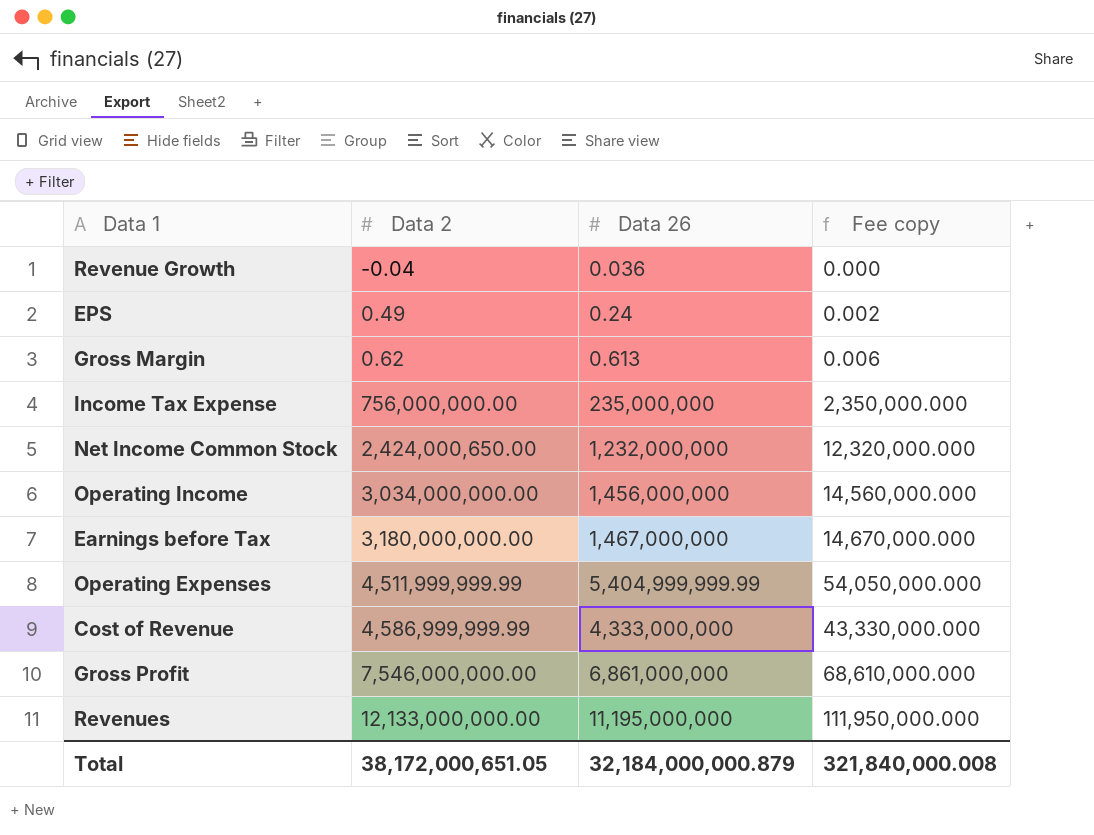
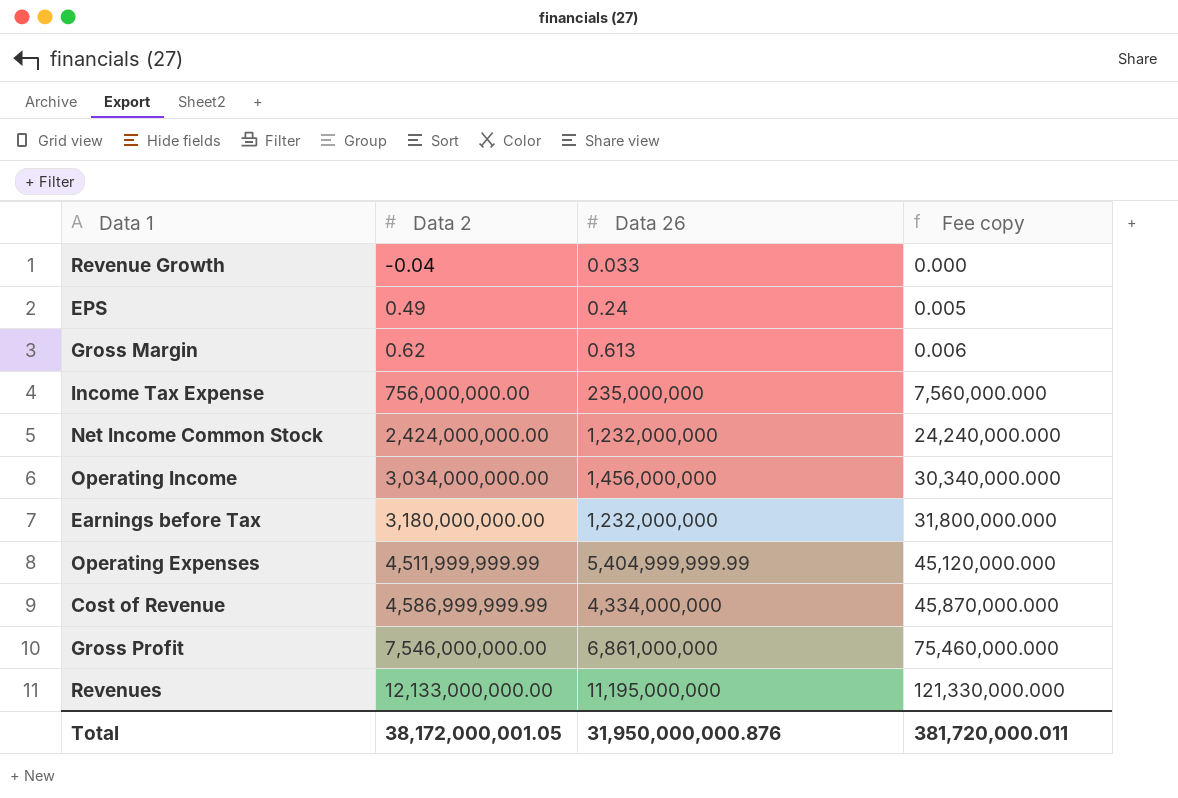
column Fee copy | formula: [Data 26] * 0.01 -> [Data 2] * 0.01
Revenue Growth | Data 26: 0.036 -> 0.033
Net Income Common Stock | Data 2: 2,424,000,650.00 -> 2,424,000,000.00
Earnings before Tax | Data 26: 1,467,000,000 -> 1,232,000,000
Cost of Revenue | Data 26: 4,333,000,000 -> 4,334,000,000
Total | Data 2: 38,172,000,651.05 -> 38,172,000,001.05
Total | Data 26: 32,184,000,000.879 -> 31,950,000,000.876
Total | Fee copy: 321,840,000.008 -> 381,720,000.011

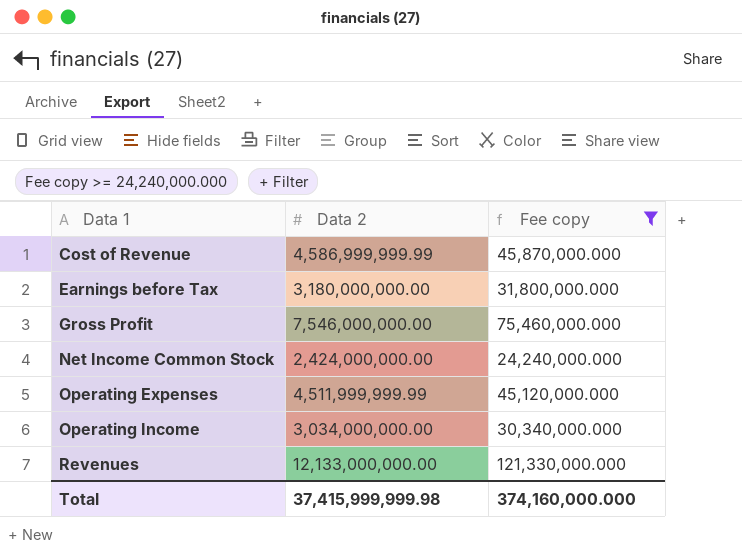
filter: none -> Fee copy >= 24,240,000.000
row order: Data 2 ascending -> Data 1 ascending
column Data 26 | position: 3 -> none
Total | Data 2: 38,172,000,001.05 -> 37,415,999,999.98
Total | Fee copy: 381,720,000.011 -> 374,160,000.000

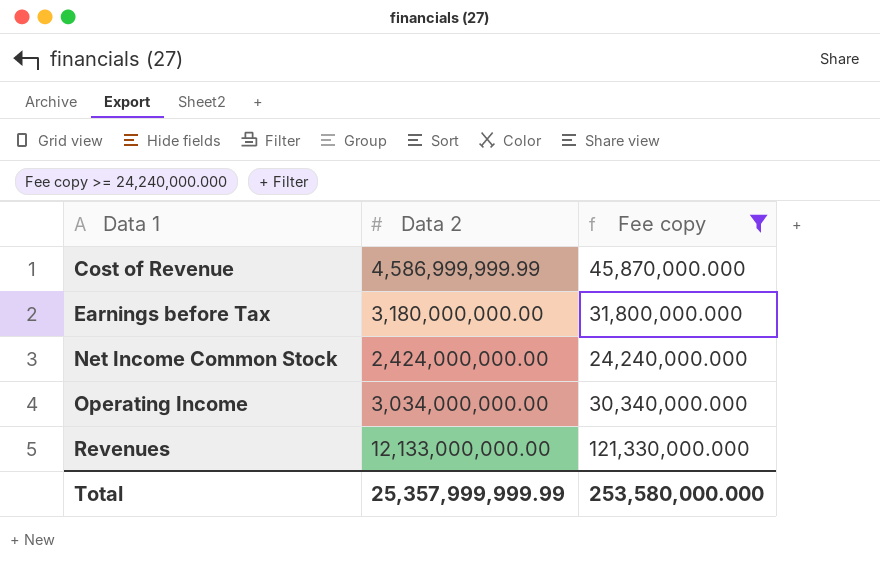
row Gross Profit: 7,546,000,000.00 | 75,460,000.000 -> none
row Operating Expenses: 4,511,999,999.99 | 45,120,000.000 -> none
Total | Data 2: 37,415,999,999.98 -> 25,357,999,999.99
Total | Fee copy: 374,160,000.000 -> 253,580,000.000

